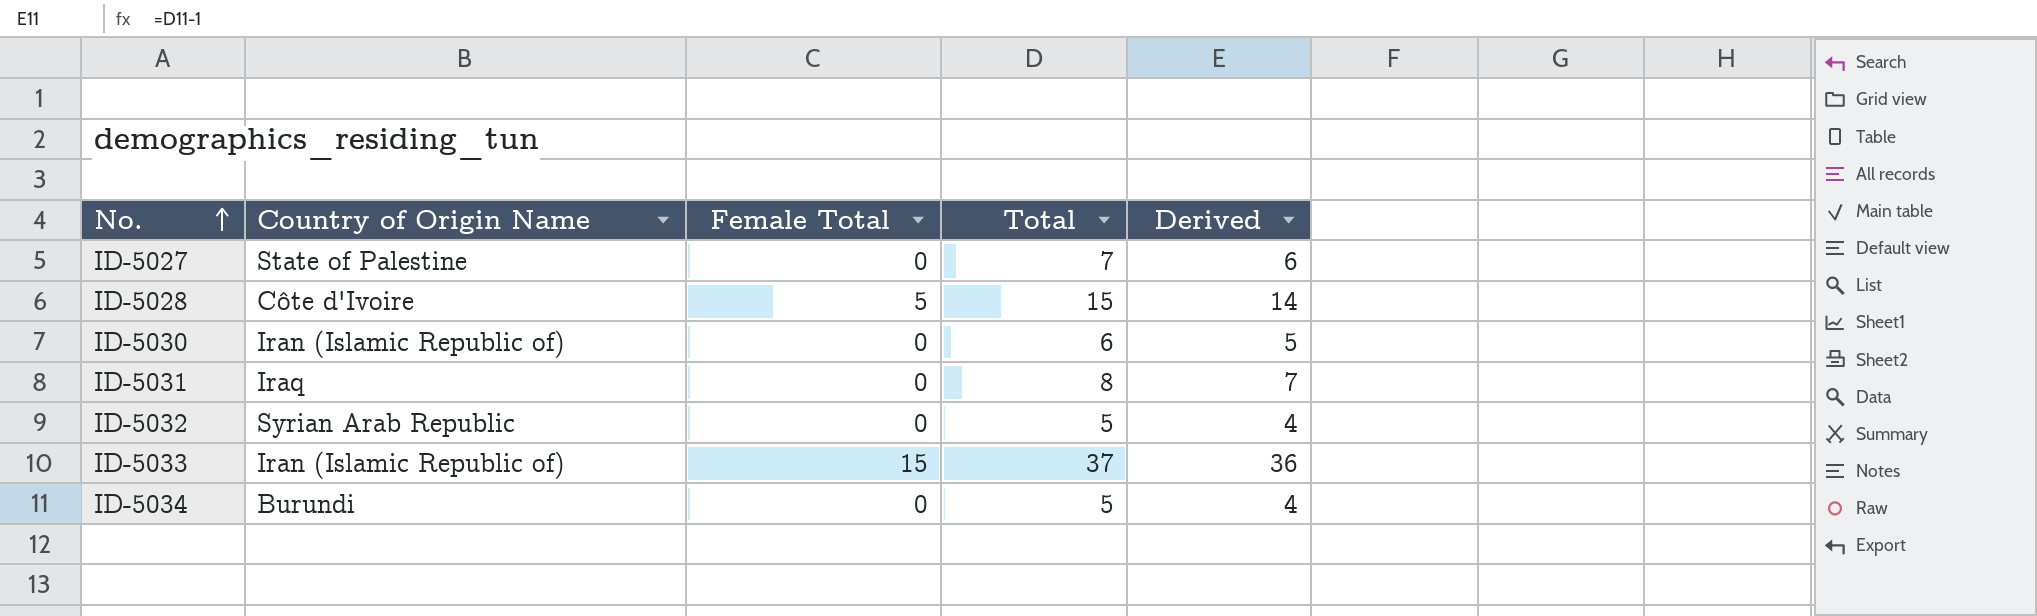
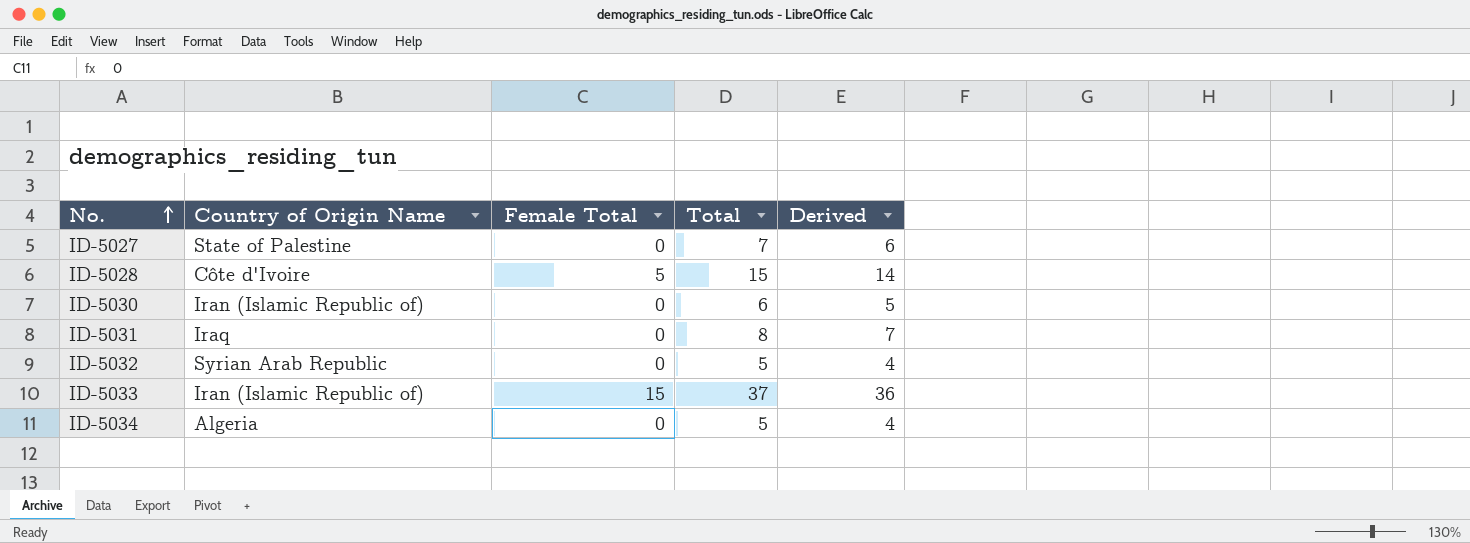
ID-5034 | Country of Origin Name: Burundi -> Algeria

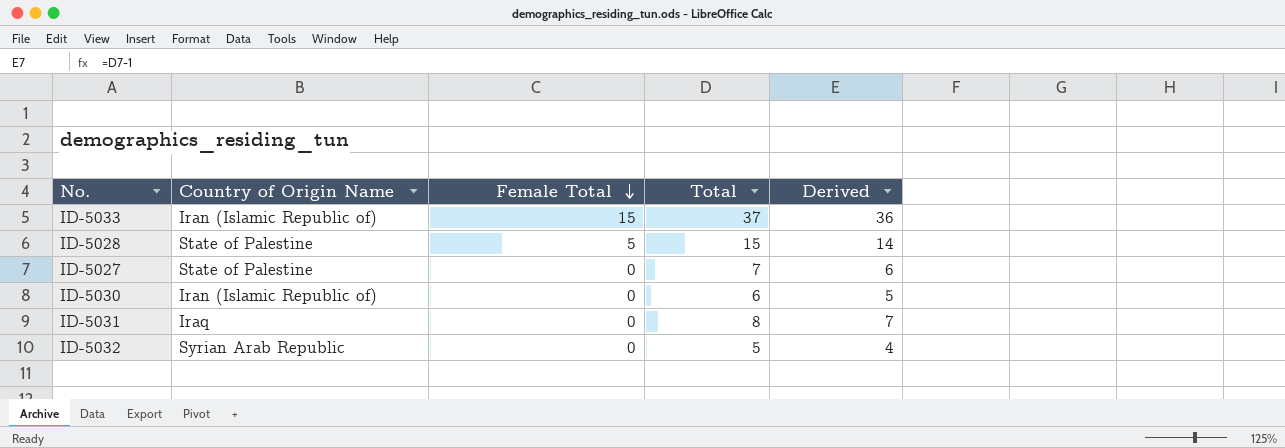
row order: No. ascending -> Female Total descending
row ID-5034: Algeria | 0 | 5 | 4 -> none
ID-5028 | Country of Origin Name: Côte d'Ivoire -> State of Palestine

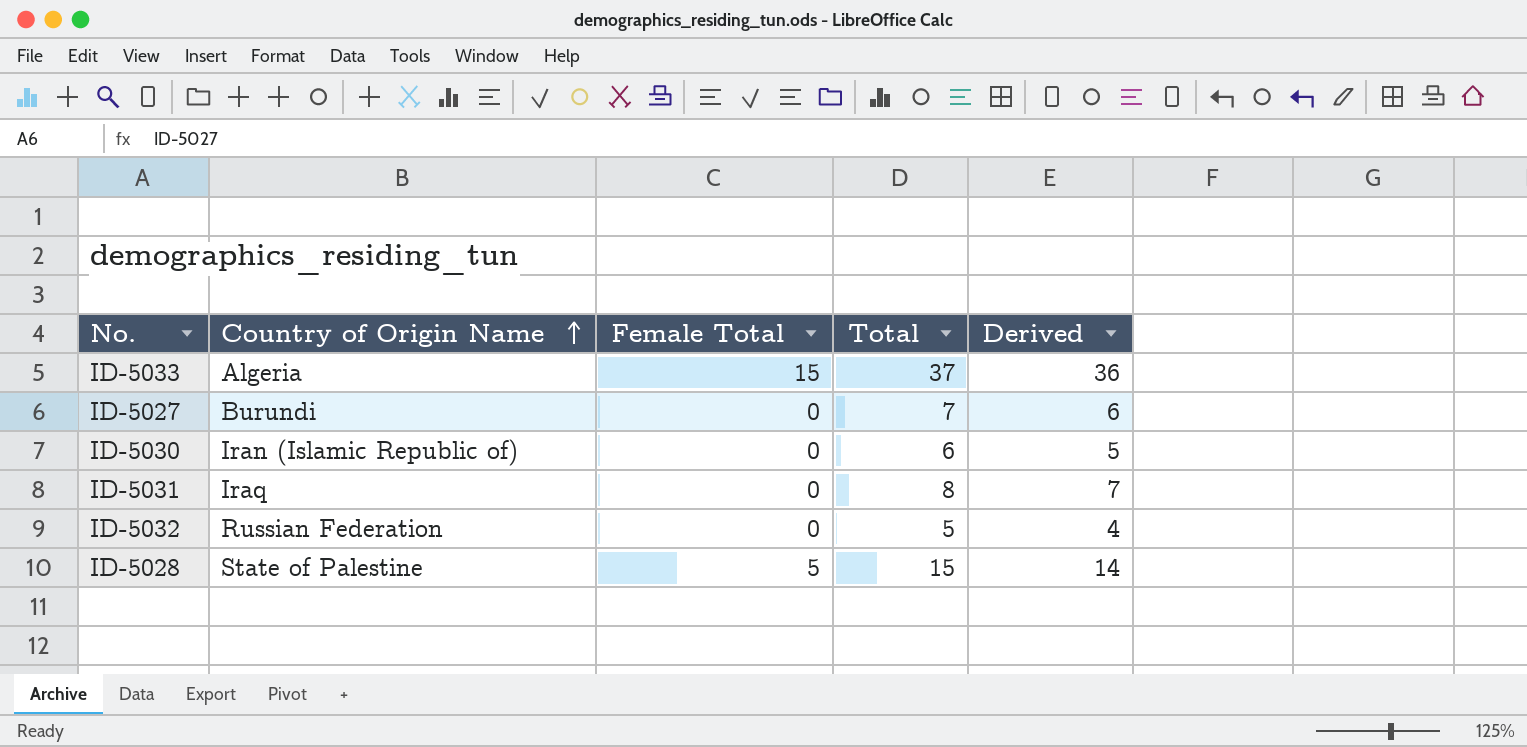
row order: Female Total descending -> Country of Origin Name ascending
ID-5033 | Country of Origin Name: Iran (Islamic Republic of) -> Algeria
ID-5027 | Country of Origin Name: State of Palestine -> Burundi
ID-5032 | Country of Origin Name: Syrian Arab Republic -> Russian Federation

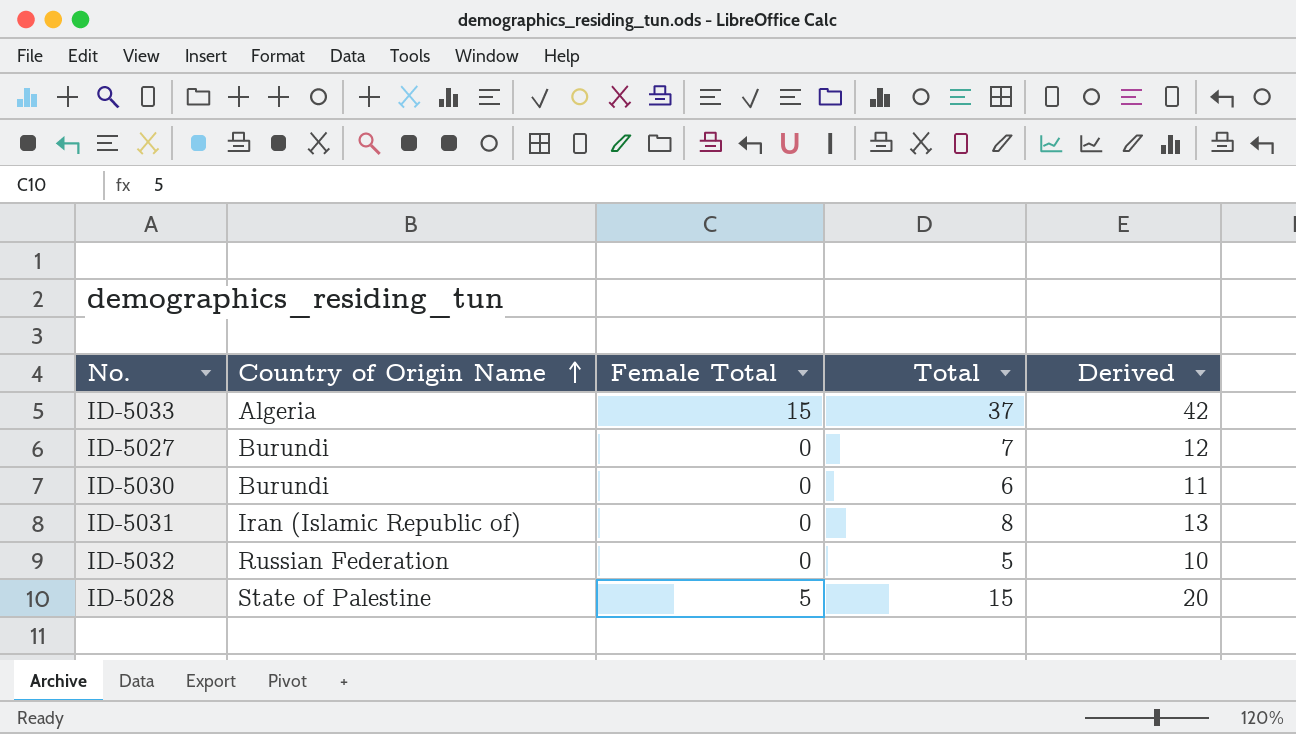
column Derived | formula: [Total] - 1 -> [Total] + 5
ID-5030 | Country of Origin Name: Iran (Islamic Republic of) -> Burundi
ID-5031 | Country of Origin Name: Iraq -> Iran (Islamic Republic of)

